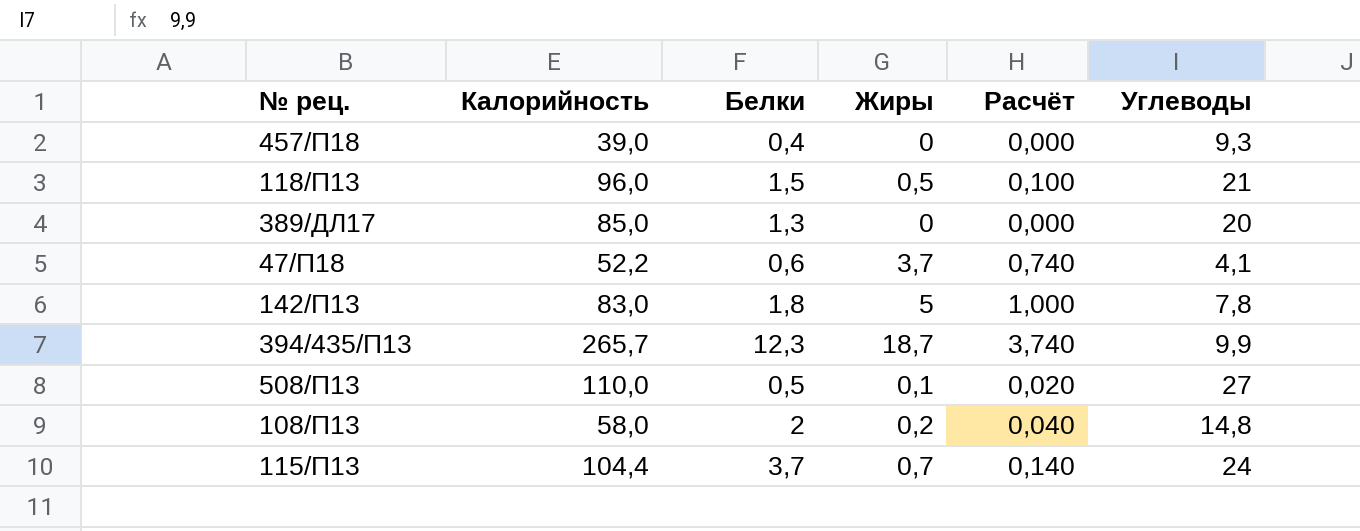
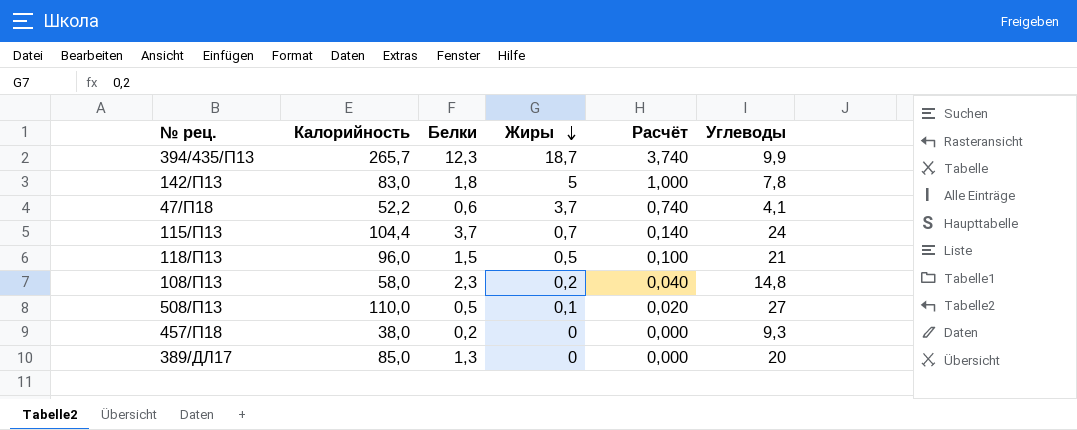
row order: none -> Жиры descending
108/П13 | Белки: 2 -> 2,3
457/П18 | Калорийность: 39,0 -> 38,0
457/П18 | Белки: 0,4 -> 0,2

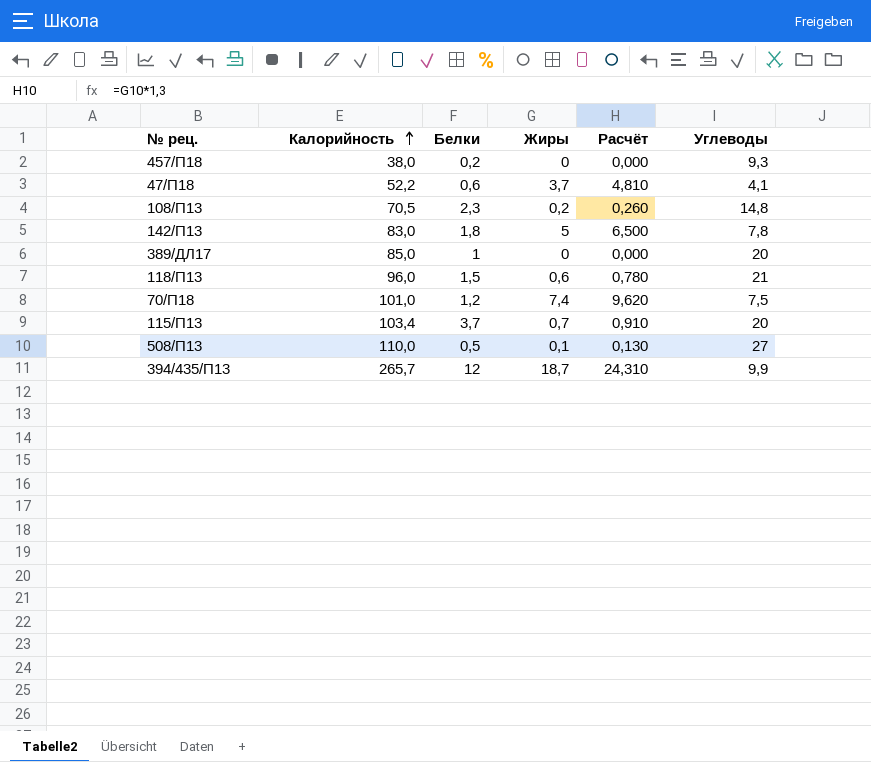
row order: Жиры descending -> Калорийность ascending
column Расчёт | formula: [Жиры] * 0,2 -> [Жиры] * 1,3
108/П13 | Калорийность: 58,0 -> 70,5
389/ДЛ17 | Белки: 1,3 -> 1
118/П13 | Жиры: 0,5 -> 0,6
row 70/П18: none -> 101,0 | 1,2 | 7,4 | 9,620 | 7,5
115/П13 | Калорийность: 104,4 -> 103,4
115/П13 | Углеводы: 24 -> 20
394/435/П13 | Белки: 12,3 -> 12

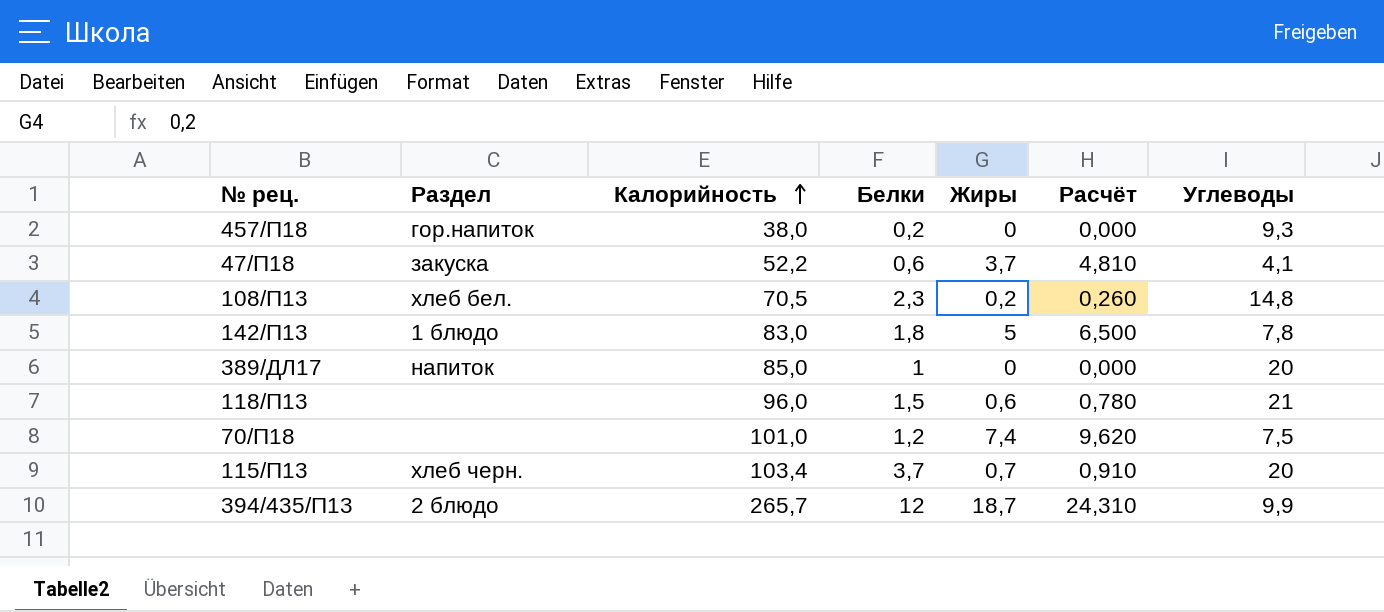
column Раздел | position: none -> 2
row 508/П13: 110,0 | 0,5 | 0,1 | 0,130 | 27 -> none

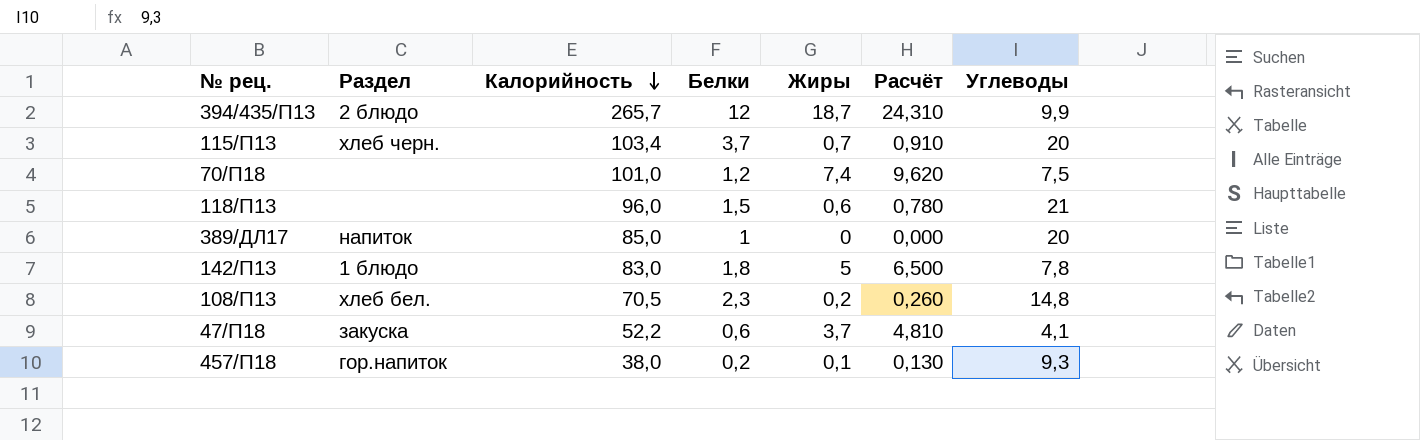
row order: Калорийность ascending -> Калорийность descending
457/П18 | Жиры: 0 -> 0,1
457/П18 | Расчёт: 0,000 -> 0,130

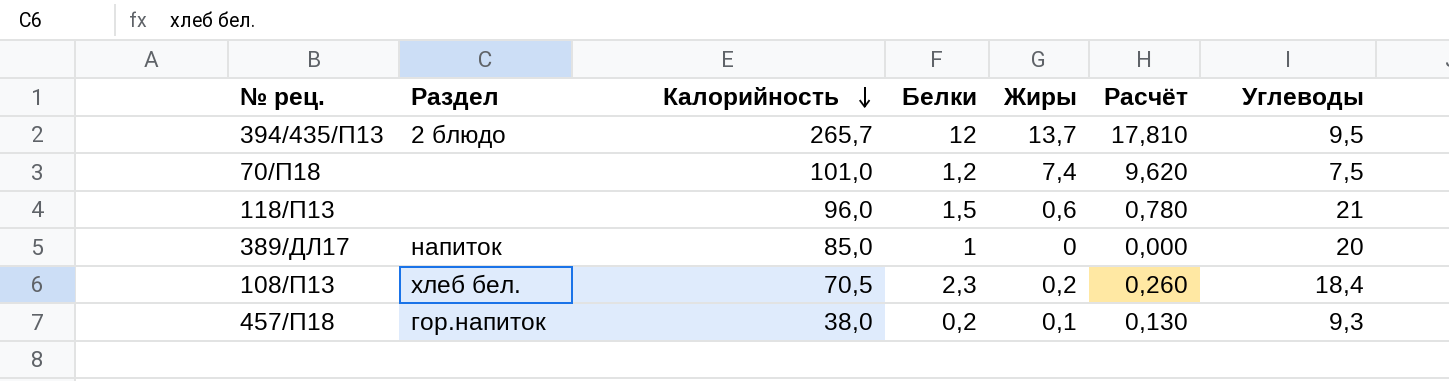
row 115/П13: хлеб черн. | 103,4 | 3,7 | 0,7 | 0,910 | 20 -> none
row 142/П13: 1 блюдо | 83,0 | 1,8 | 5 | 6,500 | 7,8 -> none
row 47/П18: закуска | 52,2 | 0,6 | 3,7 | 4,810 | 4,1 -> none
394/435/П13 | Жиры: 18,7 -> 13,7
394/435/П13 | Расчёт: 24,310 -> 17,810
394/435/П13 | Углеводы: 9,9 -> 9,5
108/П13 | Углеводы: 14,8 -> 18,4

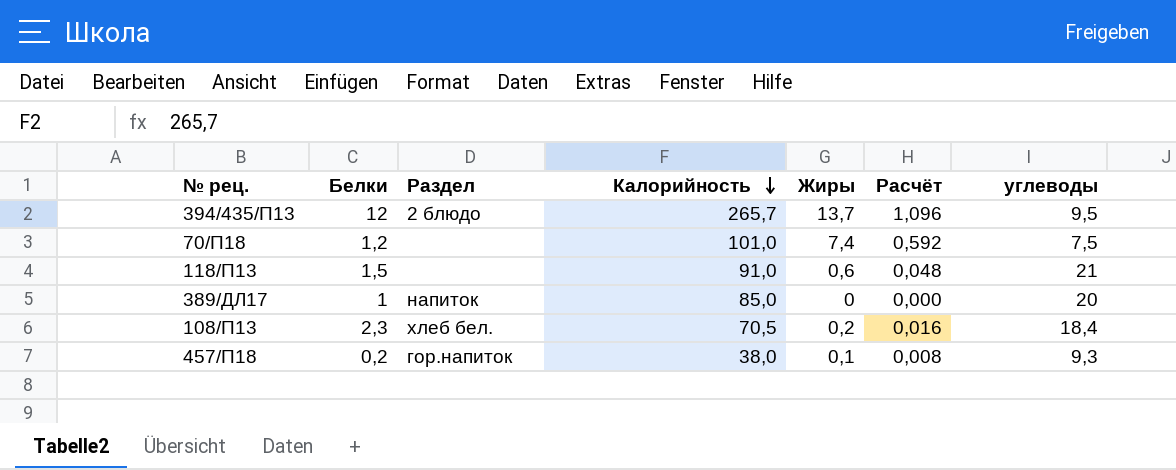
column Белки | position: 4 -> 2
column Расчёт | formula: [Жиры] * 1,3 -> [Жиры] * 0,08
column name: Углеводы -> углеводы
118/П13 | Калорийность: 96,0 -> 91,0

